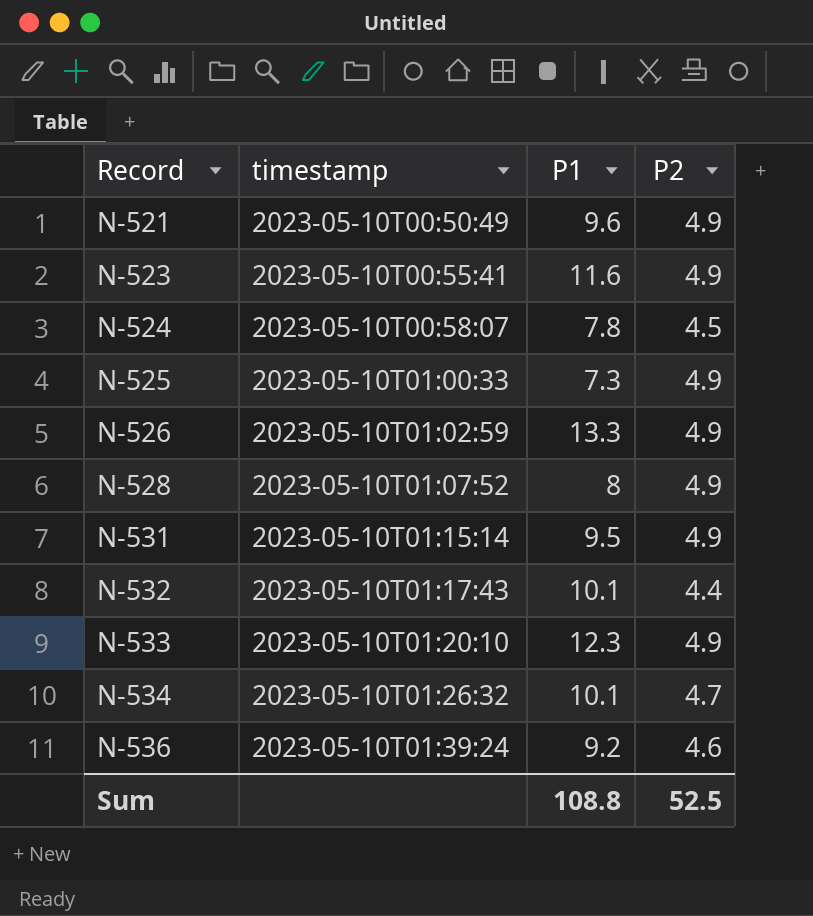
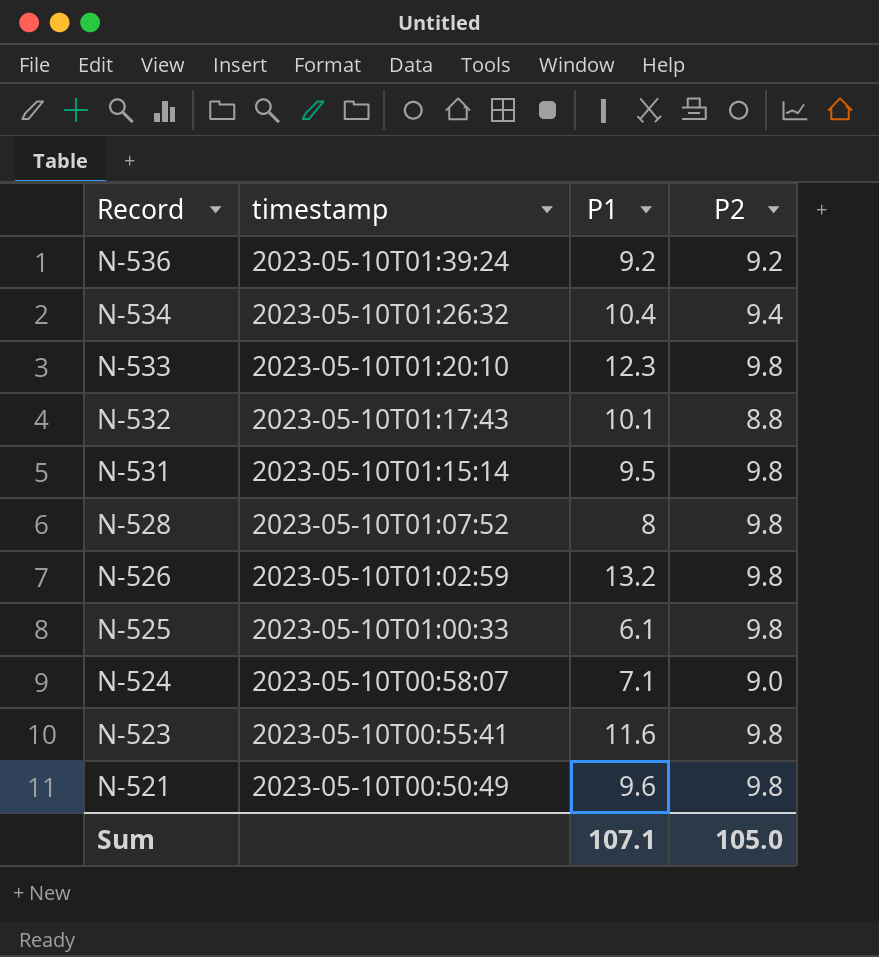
row order: Record ascending -> Record descending
N-536 | P2: 4.6 -> 9.2
N-534 | P1: 10.1 -> 10.4
N-534 | P2: 4.7 -> 9.4
N-533 | P2: 4.9 -> 9.8
N-532 | P2: 4.4 -> 8.8
N-531 | P2: 4.9 -> 9.8
N-528 | P2: 4.9 -> 9.8
N-526 | P1: 13.3 -> 13.2
N-526 | P2: 4.9 -> 9.8
N-525 | P1: 7.3 -> 6.1
N-525 | P2: 4.9 -> 9.8
N-524 | P1: 7.8 -> 7.1
N-524 | P2: 4.5 -> 9.0
N-523 | P2: 4.9 -> 9.8
N-521 | P2: 4.9 -> 9.8
Sum | P1: 108.8 -> 107.1
Sum | P2: 52.5 -> 105.0

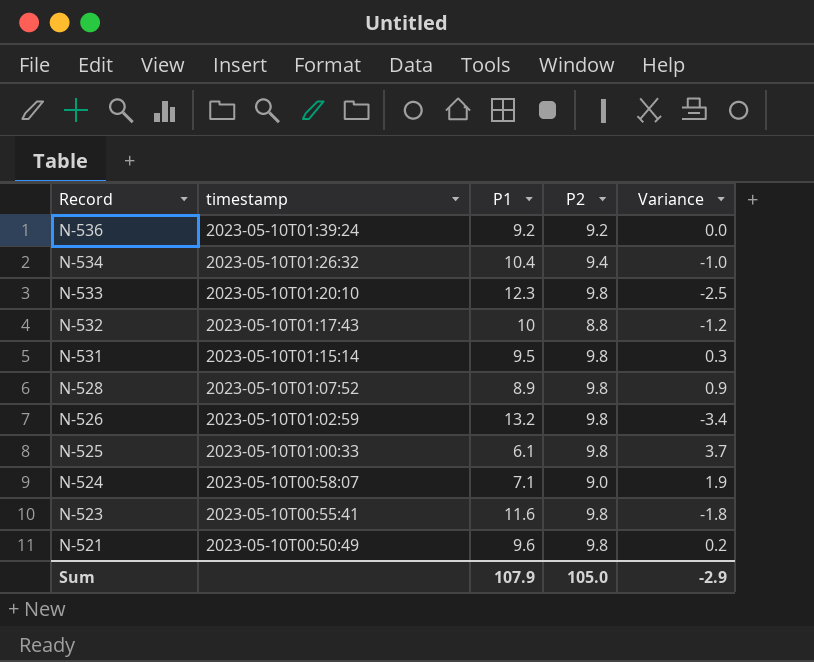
column Variance | formula: none -> [P2] - [P1]
N-532 | P1: 10.1 -> 10
N-528 | P1: 8 -> 8.9
Sum | P1: 107.1 -> 107.9

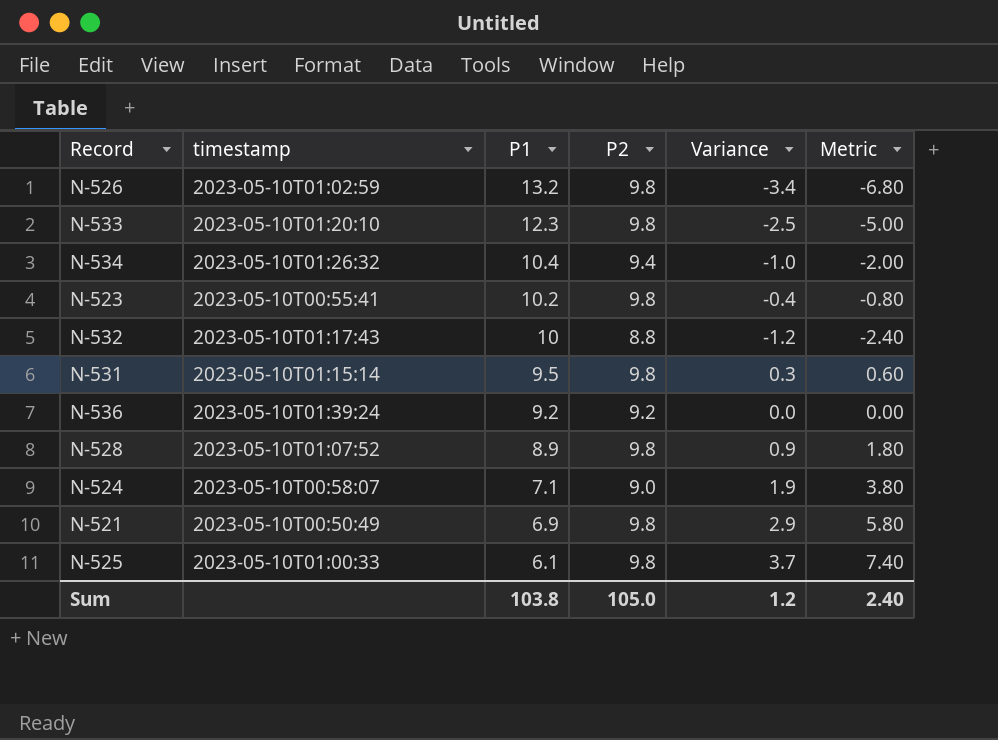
row order: Record descending -> P1 descending
column Metric | formula: none -> [Variance] * 2
N-523 | P1: 11.6 -> 10.2
N-523 | Variance: -1.8 -> -0.4
N-521 | P1: 9.6 -> 6.9
N-521 | Variance: 0.2 -> 2.9
Sum | P1: 107.9 -> 103.8
Sum | Variance: -2.9 -> 1.2

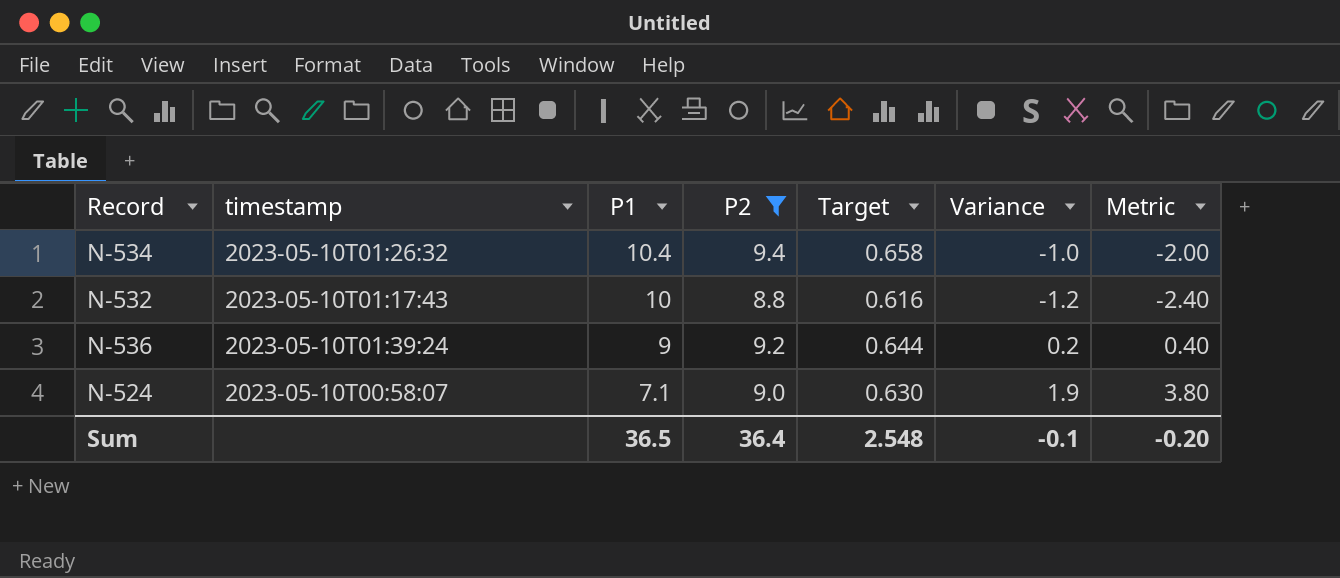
filter: none -> P2 != 9.8
column Target | formula: none -> [P2] * 0.07
N-536 | P1: 9.2 -> 9
N-536 | Variance: 0.0 -> 0.2
N-536 | Metric: 0.00 -> 0.40
Sum | P1: 103.8 -> 36.5
Sum | P2: 105.0 -> 36.4
Sum | Variance: 1.2 -> -0.1
Sum | Metric: 2.40 -> -0.20

